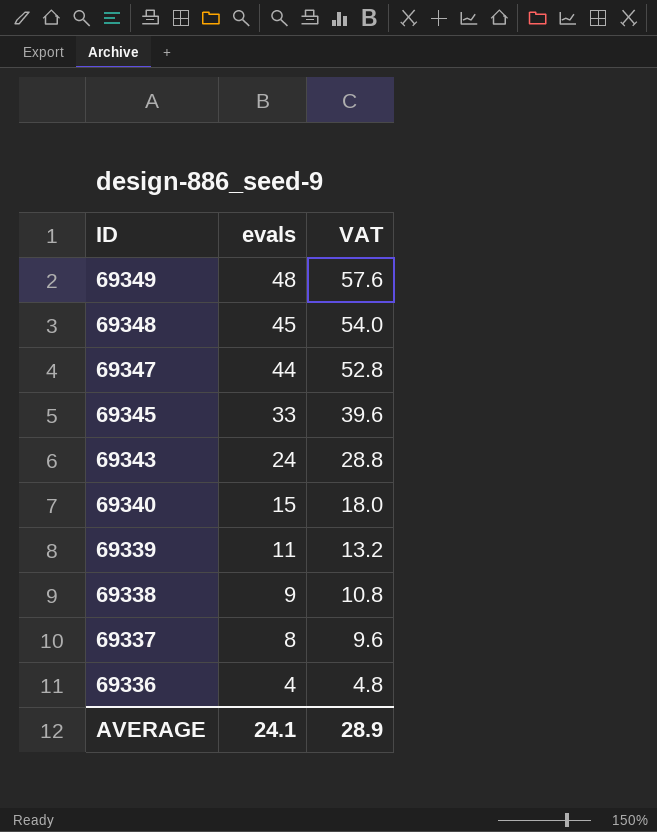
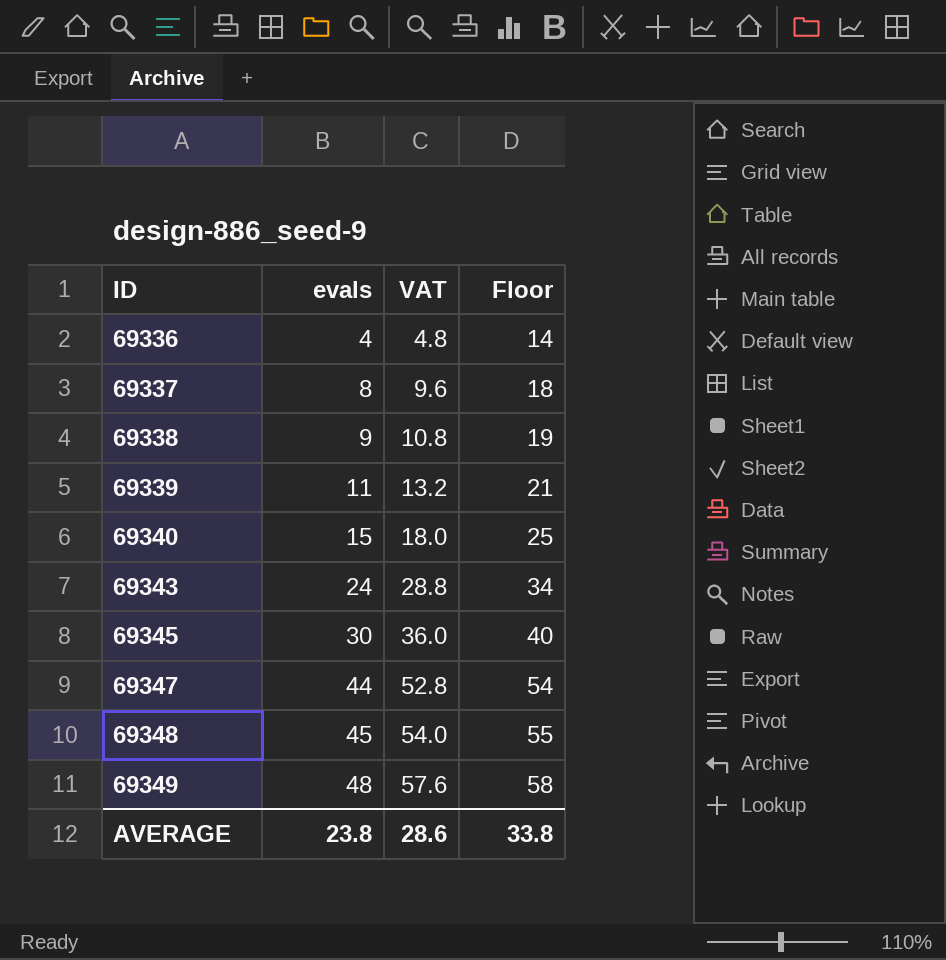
row order: ID descending -> ID ascending
column Floor | formula: none -> [evals] + 10
69345 | evals: 33 -> 30
69345 | VAT: 39.6 -> 36.0
AVERAGE | evals: 24.1 -> 23.8
AVERAGE | VAT: 28.9 -> 28.6

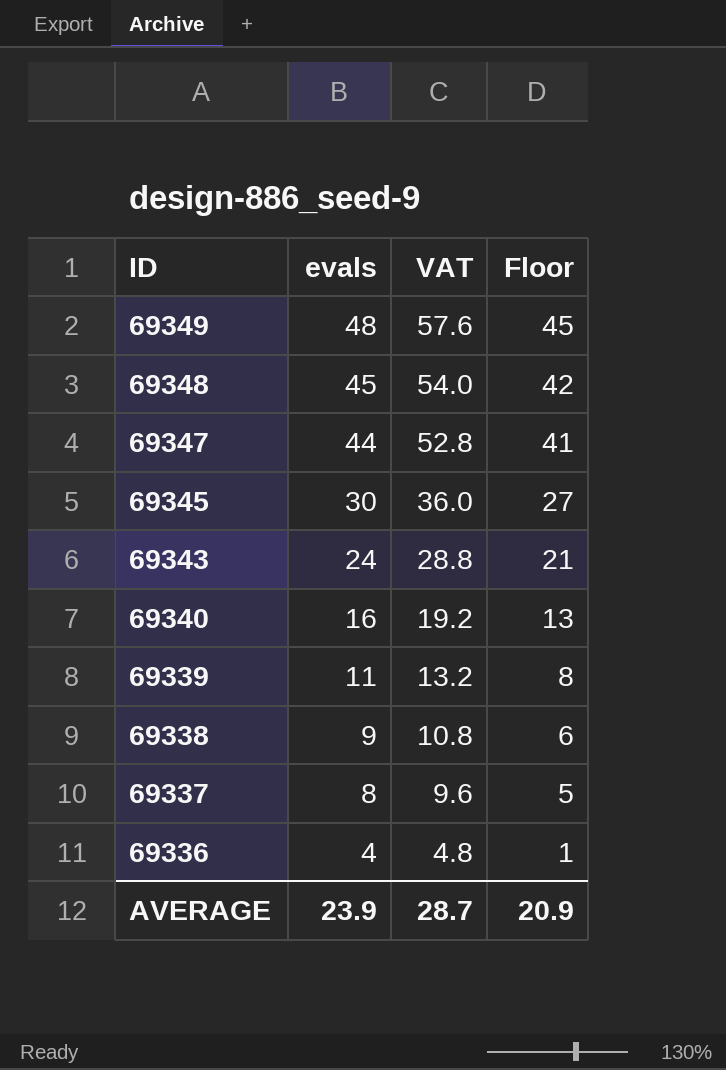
row order: ID ascending -> ID descending
column Floor | formula: [evals] + 10 -> [evals] - 3
69340 | evals: 15 -> 16
69340 | VAT: 18.0 -> 19.2
AVERAGE | evals: 23.8 -> 23.9
AVERAGE | VAT: 28.6 -> 28.7
AVERAGE | Floor: 33.8 -> 20.9

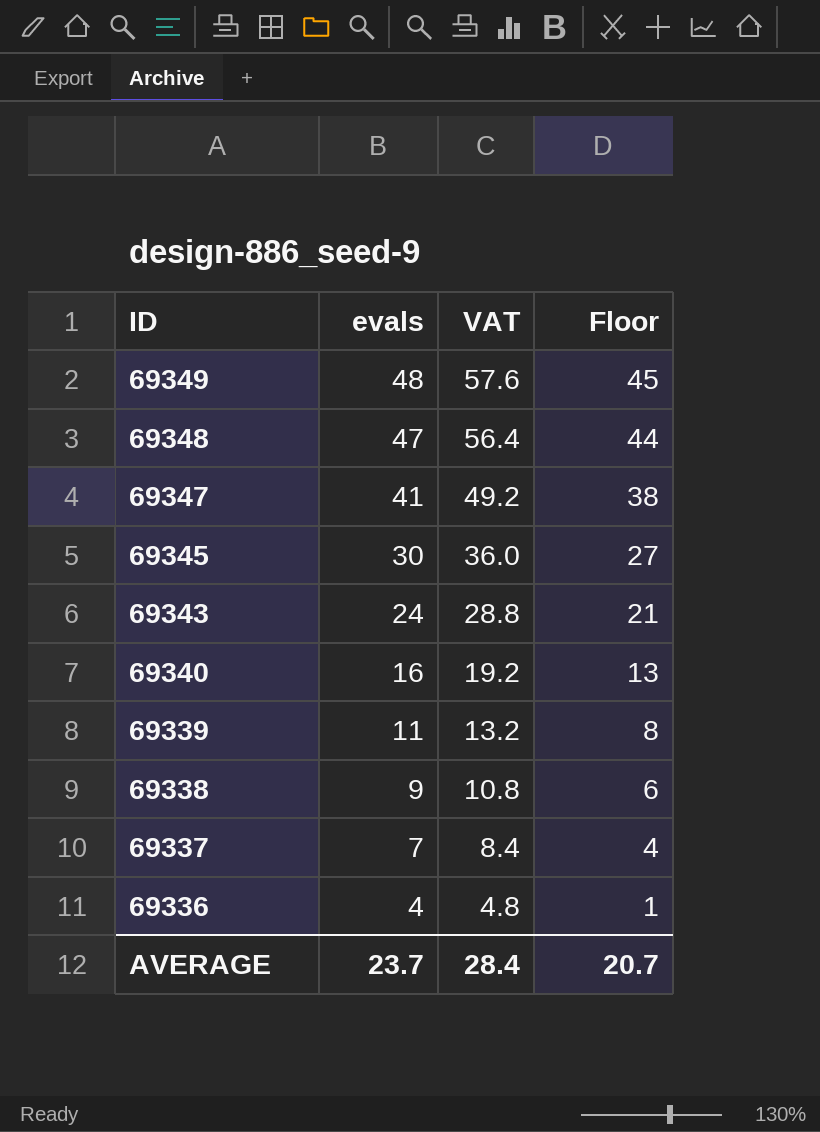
69348 | evals: 45 -> 47
69348 | VAT: 54.0 -> 56.4
69348 | Floor: 42 -> 44
69347 | evals: 44 -> 41
69347 | VAT: 52.8 -> 49.2
69347 | Floor: 41 -> 38
69337 | evals: 8 -> 7
69337 | VAT: 9.6 -> 8.4
69337 | Floor: 5 -> 4
AVERAGE | evals: 23.9 -> 23.7
AVERAGE | VAT: 28.7 -> 28.4
AVERAGE | Floor: 20.9 -> 20.7

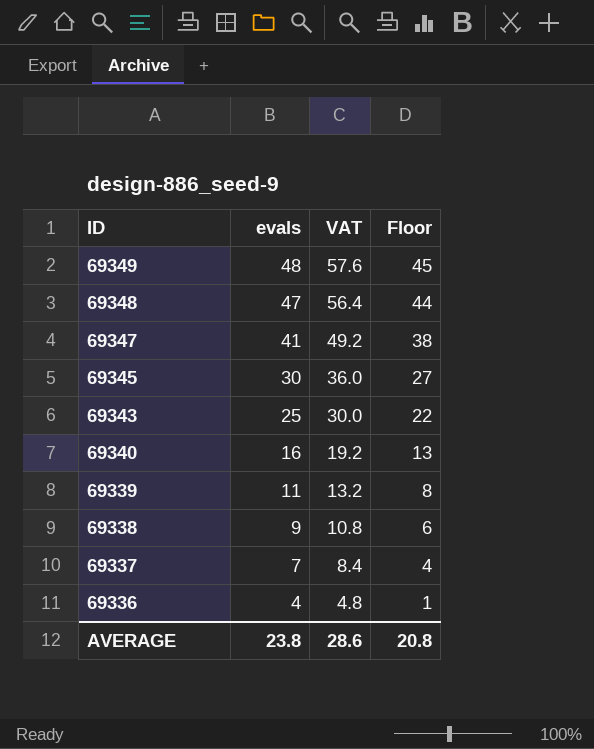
69343 | evals: 24 -> 25
69343 | VAT: 28.8 -> 30.0
69343 | Floor: 21 -> 22
AVERAGE | evals: 23.7 -> 23.8
AVERAGE | VAT: 28.4 -> 28.6
AVERAGE | Floor: 20.7 -> 20.8

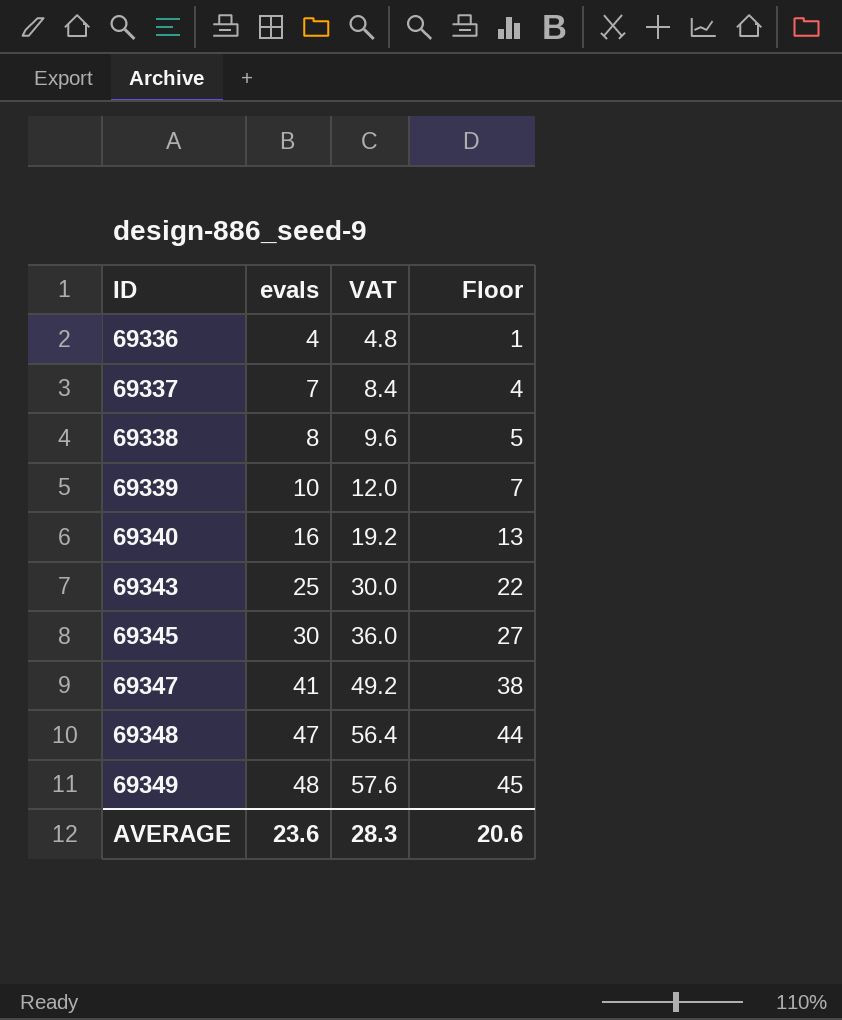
row order: ID descending -> ID ascending
69338 | evals: 9 -> 8
69338 | VAT: 10.8 -> 9.6
69338 | Floor: 6 -> 5
69339 | evals: 11 -> 10
69339 | VAT: 13.2 -> 12.0
69339 | Floor: 8 -> 7
AVERAGE | evals: 23.8 -> 23.6
AVERAGE | VAT: 28.6 -> 28.3
AVERAGE | Floor: 20.8 -> 20.6

